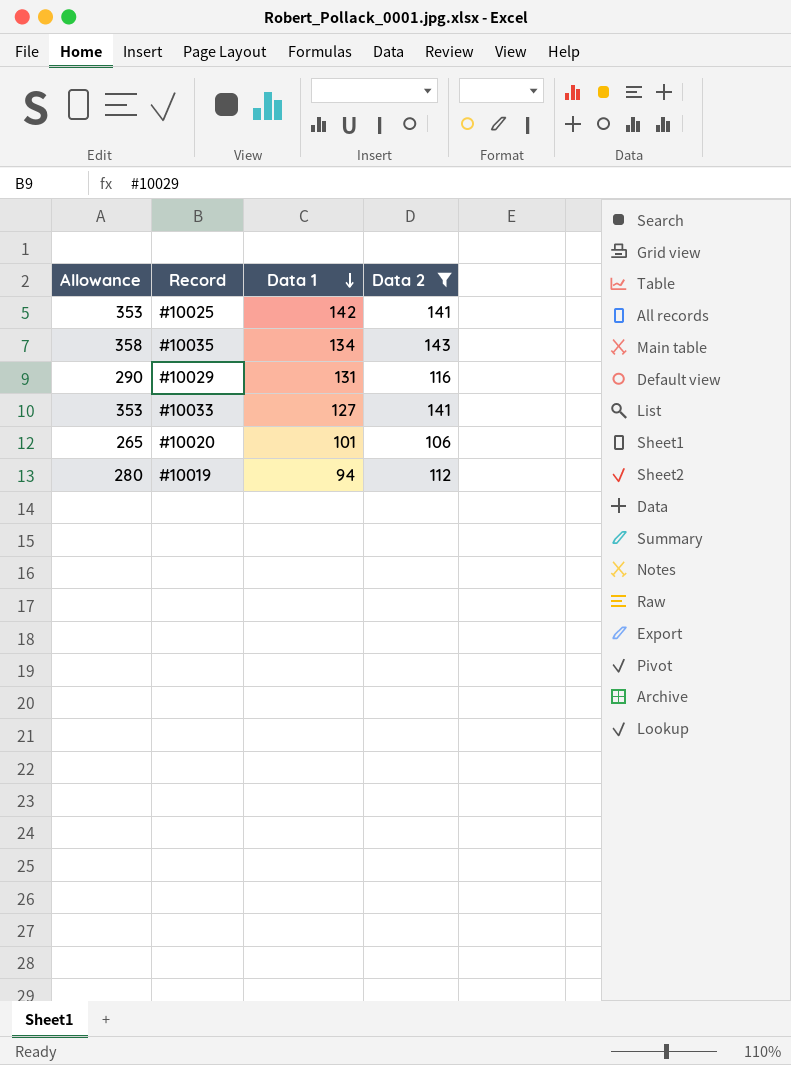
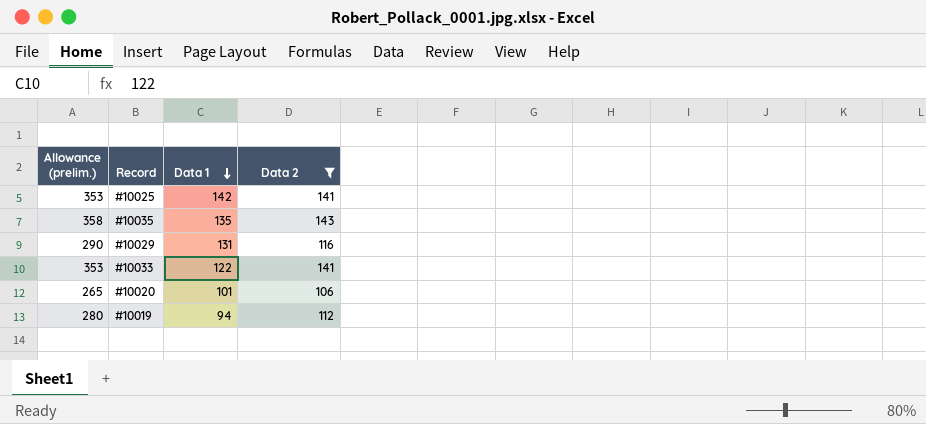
column name: Allowance -> Allowance (prelim.)
#10035 | Data 1: 134 -> 135
#10033 | Data 1: 127 -> 122

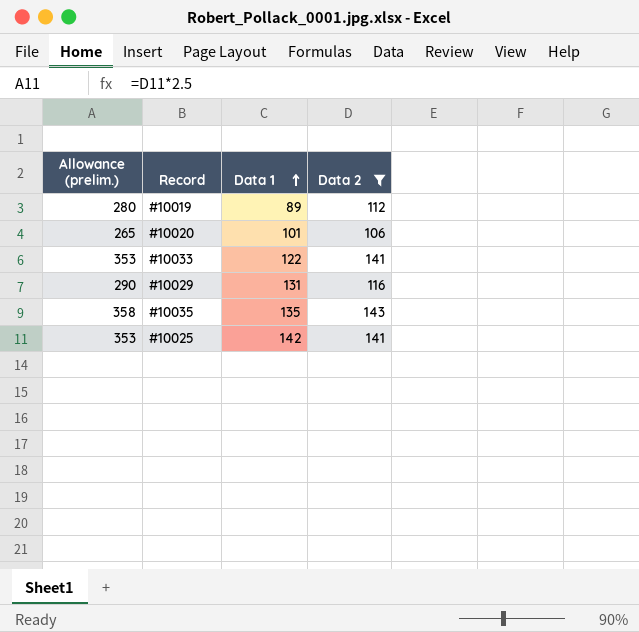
row order: Data 1 descending -> Data 1 ascending
#10019 | Data 1: 94 -> 89

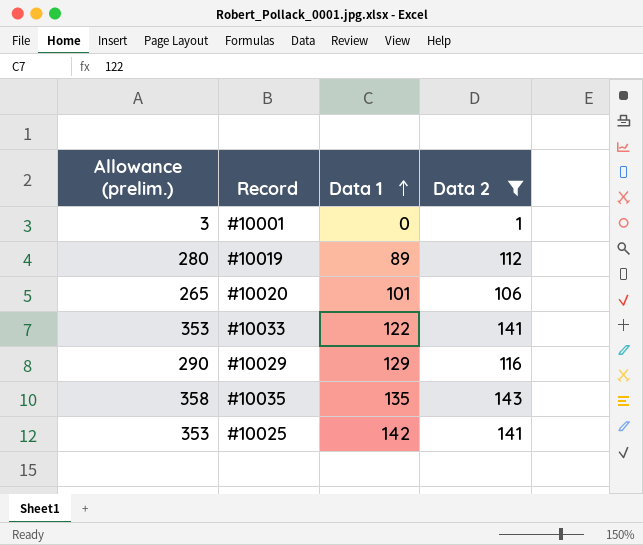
row #10001: none -> 3 | 0 | 1
#10029 | Data 1: 131 -> 129

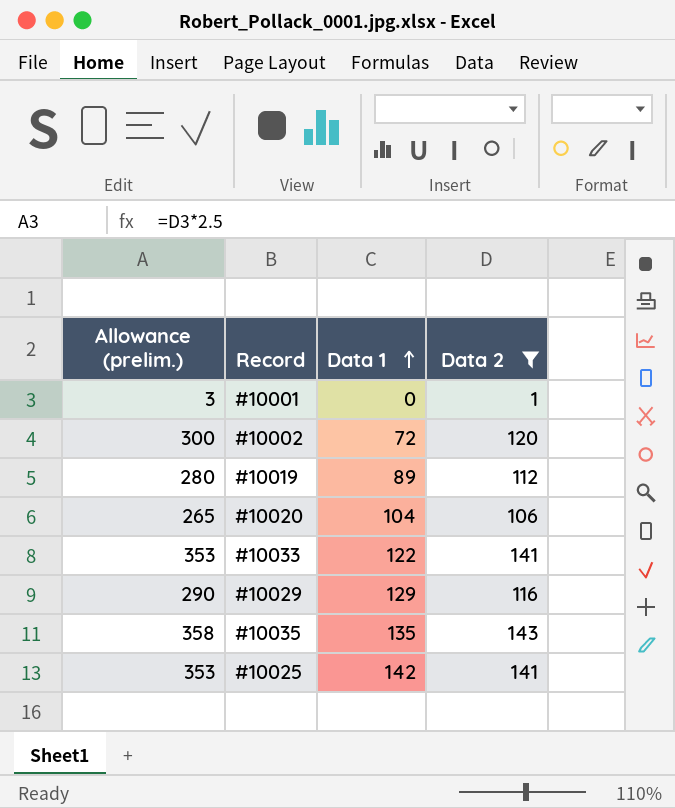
row #10002: none -> 300 | 72 | 120
#10020 | Data 1: 101 -> 104

